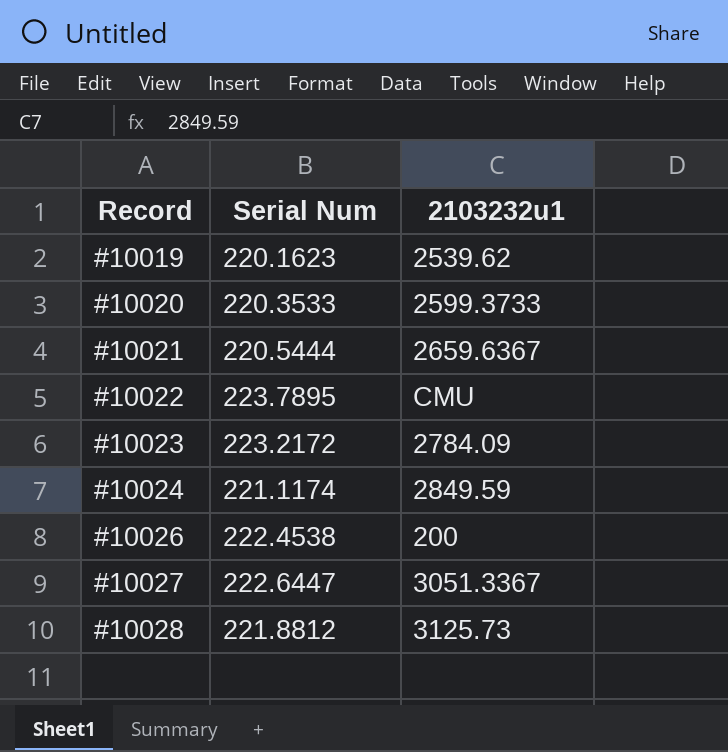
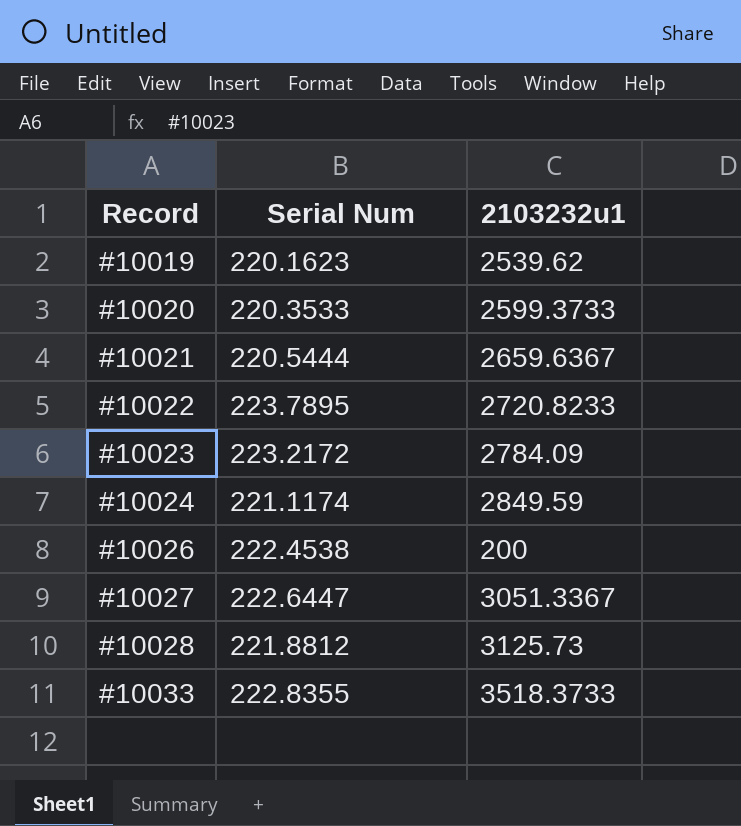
#10022 | 2103232u1: CMU -> 2720.8233
row #10033: none -> 222.8355 | 3518.3733

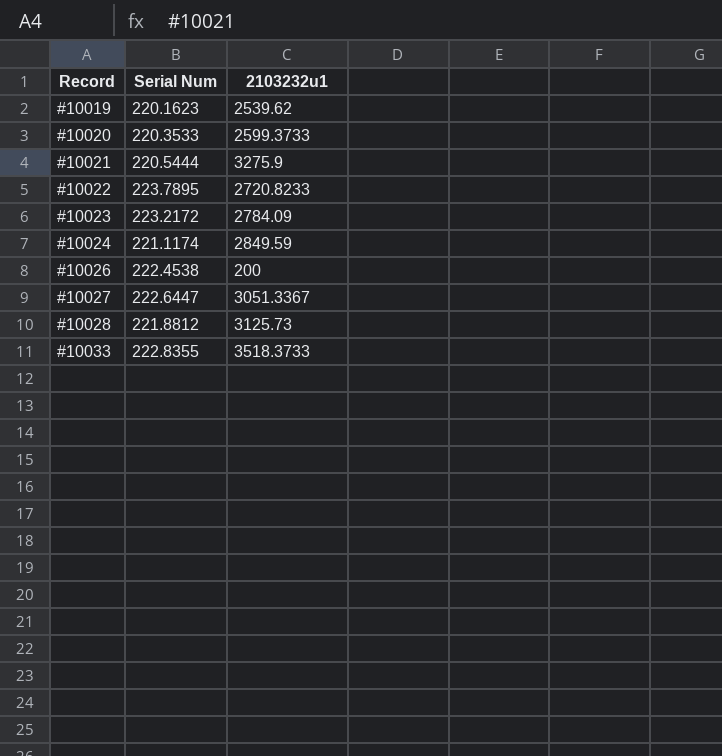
#10021 | 2103232u1: 2659.6367 -> 3275.9

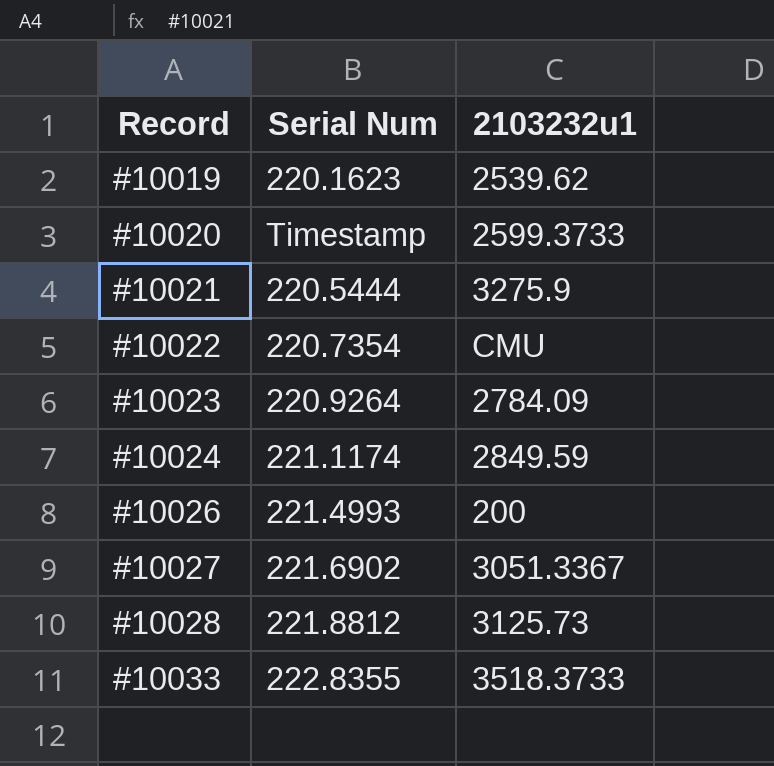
#10020 | Serial Num: 220.3533 -> Timestamp
#10022 | Serial Num: 223.7895 -> 220.7354
#10022 | 2103232u1: 2720.8233 -> CMU
#10023 | Serial Num: 223.2172 -> 220.9264
#10026 | Serial Num: 222.4538 -> 221.4993
#10027 | Serial Num: 222.6447 -> 221.6902

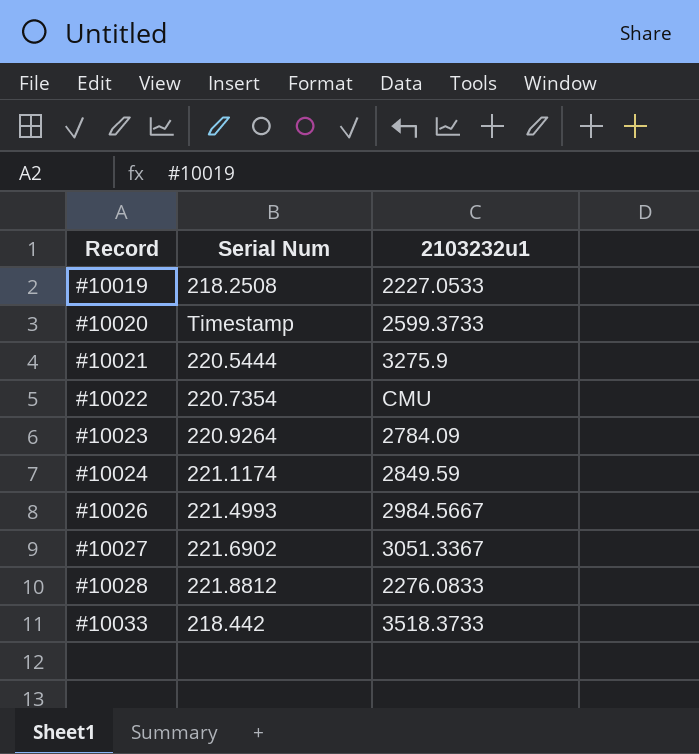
#10019 | Serial Num: 220.1623 -> 218.2508
#10019 | 2103232u1: 2539.62 -> 2227.0533
#10026 | 2103232u1: 200 -> 2984.5667
#10028 | 2103232u1: 3125.73 -> 2276.0833
#10033 | Serial Num: 222.8355 -> 218.442

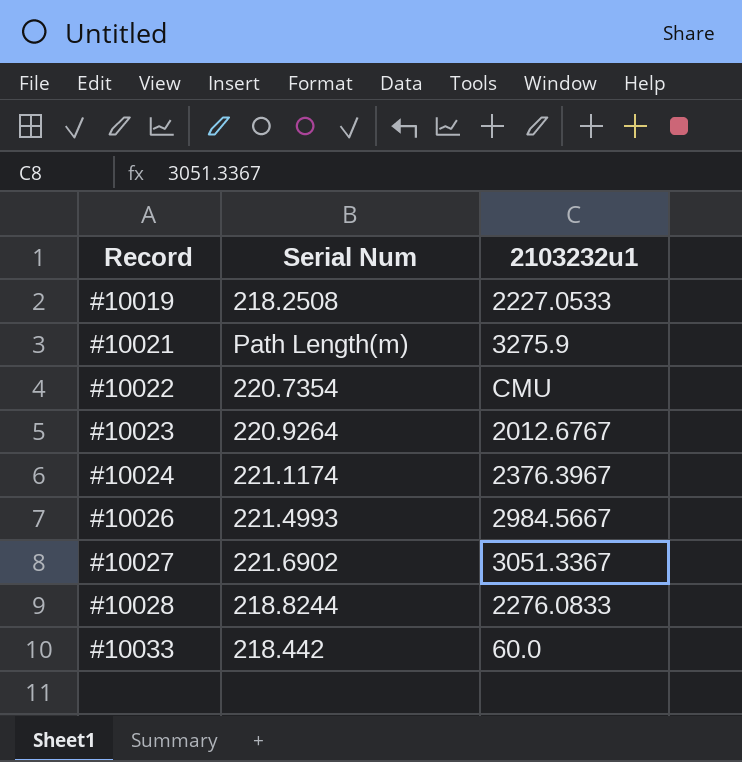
row #10020: Timestamp | 2599.3733 -> none
#10021 | Serial Num: 220.5444 -> Path Length(m)
#10023 | 2103232u1: 2784.09 -> 2012.6767
#10024 | 2103232u1: 2849.59 -> 2376.3967
#10028 | Serial Num: 221.8812 -> 218.8244
#10033 | 2103232u1: 3518.3733 -> 60.0

